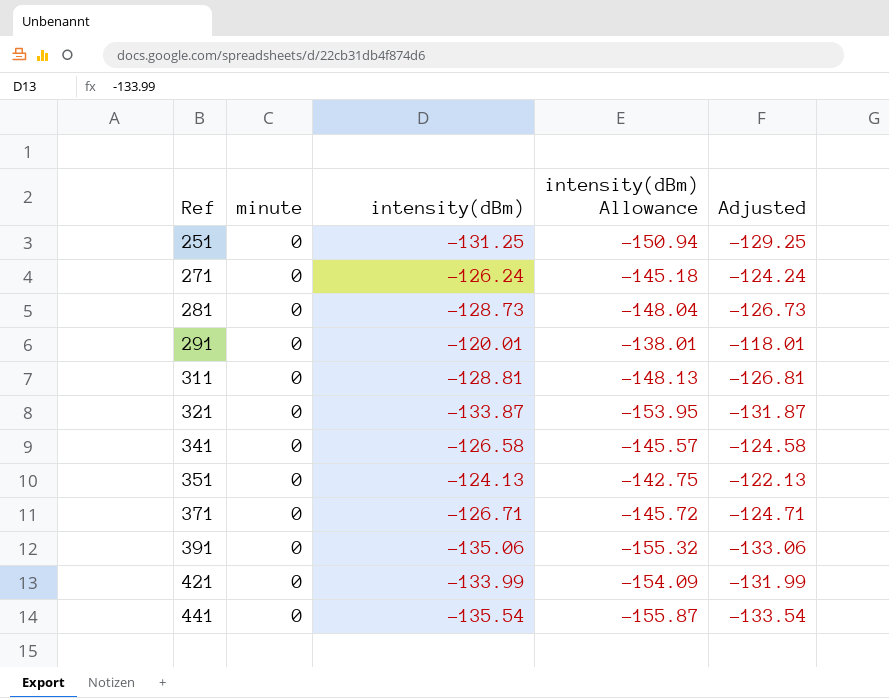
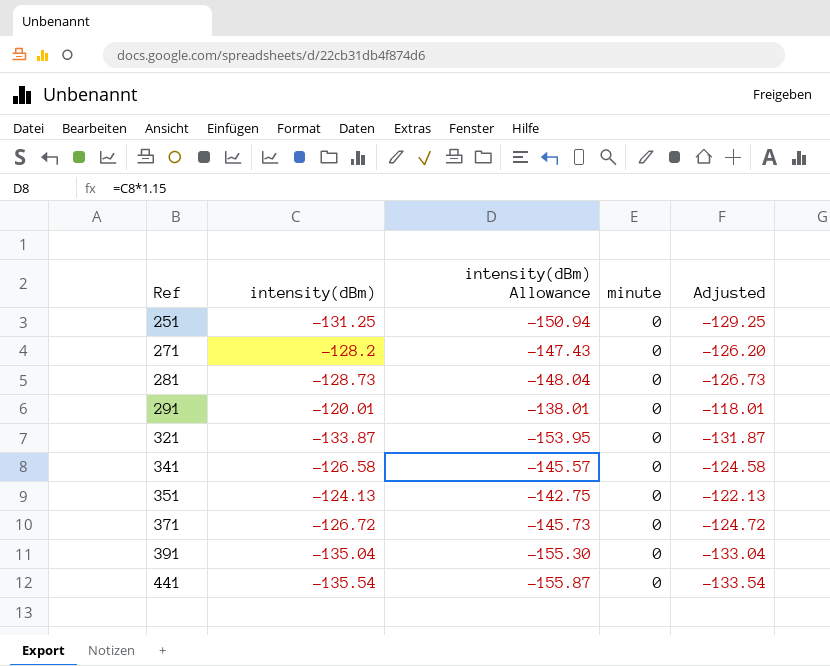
column minute | position: 2 -> 4
row 311: 0 | -128.81 | -148.13 | -126.81 -> none
row 421: 0 | -133.99 | -154.09 | -131.99 -> none
271 | intensity(dBm): -126.24 -> -128.2
271 | intensity(dBm) Allowance: -145.18 -> -147.43
271 | Adjusted: -124.24 -> -126.20
371 | intensity(dBm): -126.71 -> -126.72
371 | intensity(dBm) Allowance: -145.72 -> -145.73
371 | Adjusted: -124.71 -> -124.72
391 | intensity(dBm): -135.06 -> -135.04
391 | intensity(dBm) Allowance: -155.32 -> -155.30
391 | Adjusted: -133.06 -> -133.04

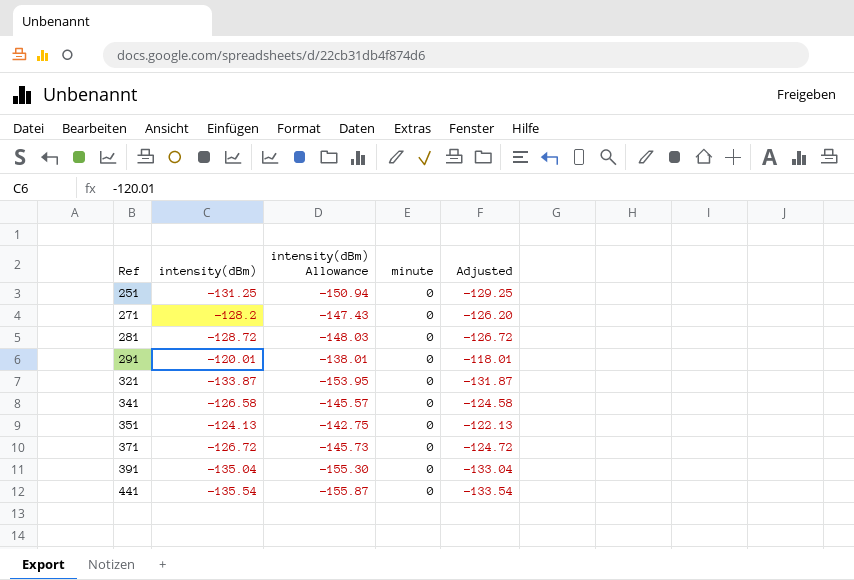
281 | intensity(dBm): -128.73 -> -128.72
281 | intensity(dBm) Allowance: -148.04 -> -148.03
281 | Adjusted: -126.73 -> -126.72

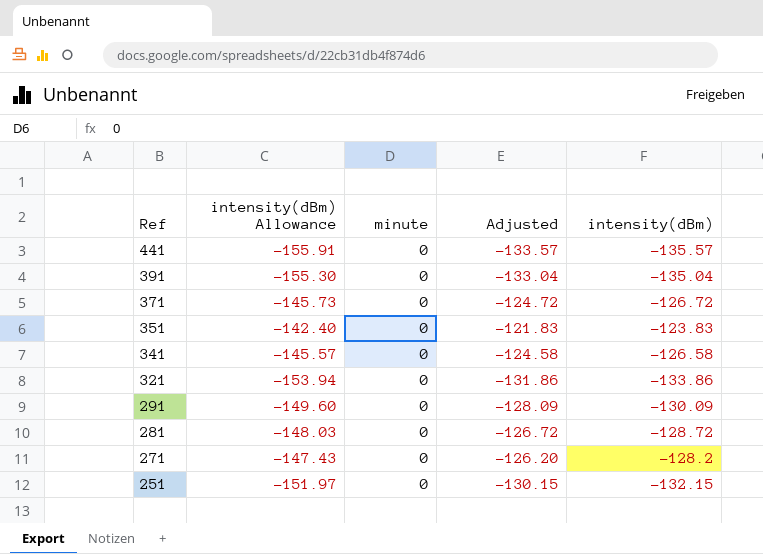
row order: Ref ascending -> Ref descending
column intensity(dBm) | position: 2 -> 5
441 | intensity(dBm) Allowance: -155.87 -> -155.91
441 | Adjusted: -133.54 -> -133.57
441 | intensity(dBm): -135.54 -> -135.57
351 | intensity(dBm) Allowance: -142.75 -> -142.40
351 | Adjusted: -122.13 -> -121.83
351 | intensity(dBm): -124.13 -> -123.83
321 | intensity(dBm) Allowance: -153.95 -> -153.94
321 | Adjusted: -131.87 -> -131.86
321 | intensity(dBm): -133.87 -> -133.86
291 | intensity(dBm) Allowance: -138.01 -> -149.60
291 | Adjusted: -118.01 -> -128.09
291 | intensity(dBm): -120.01 -> -130.09
251 | intensity(dBm) Allowance: -150.94 -> -151.97
251 | Adjusted: -129.25 -> -130.15
251 | intensity(dBm): -131.25 -> -132.15

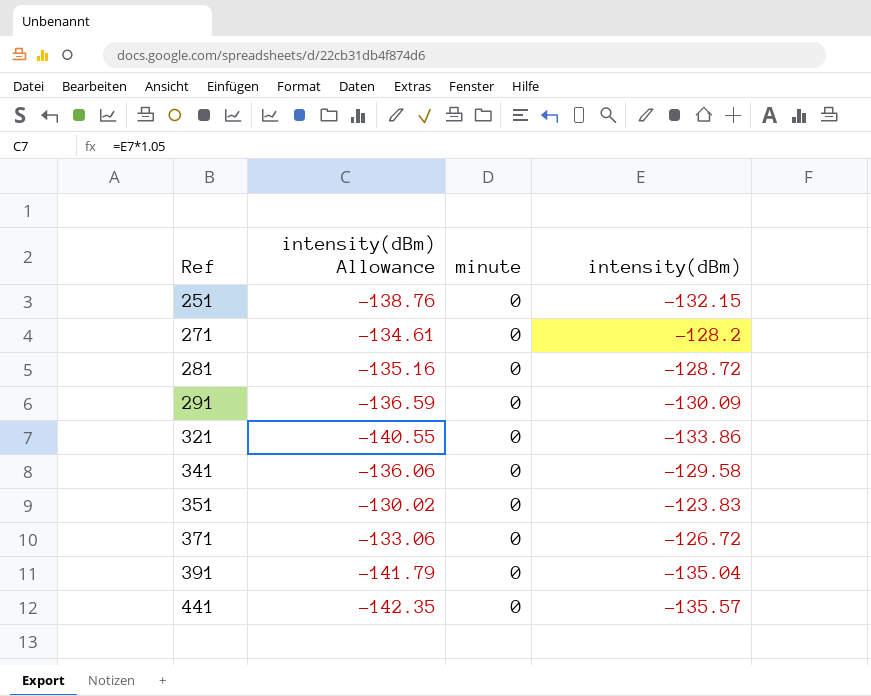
row order: Ref descending -> Ref ascending
column Adjusted | formula: [intensity(dBm)] + 2 -> none
column intensity(dBm) Allowance | formula: [intensity(dBm)] * 1.15 -> [intensity(dBm)] * 1.05
341 | intensity(dBm): -126.58 -> -129.58

